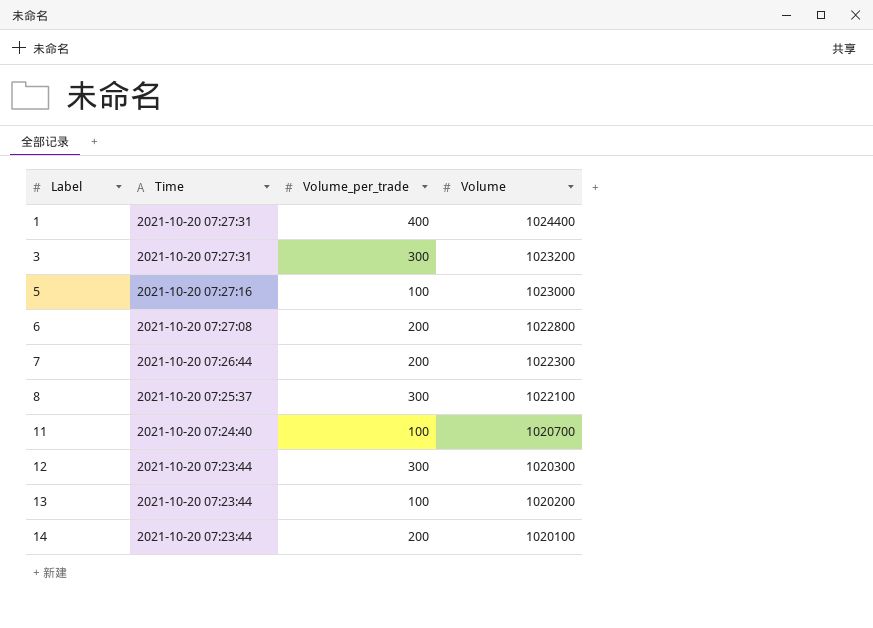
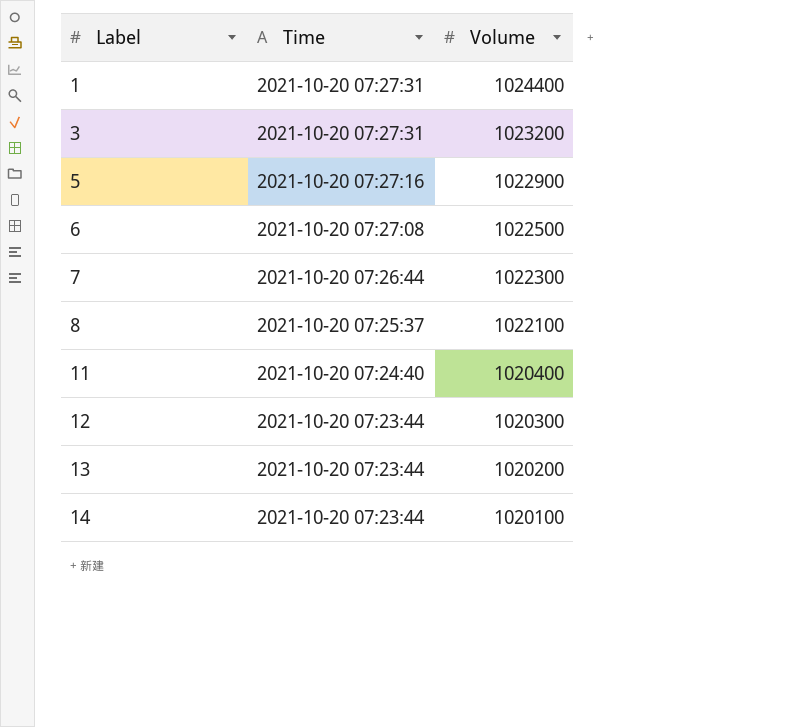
column Volume_per_trade | position: 3 -> none
5 | Volume: 1023000 -> 1022900
6 | Volume: 1022800 -> 1022500
11 | Volume: 1020700 -> 1020400

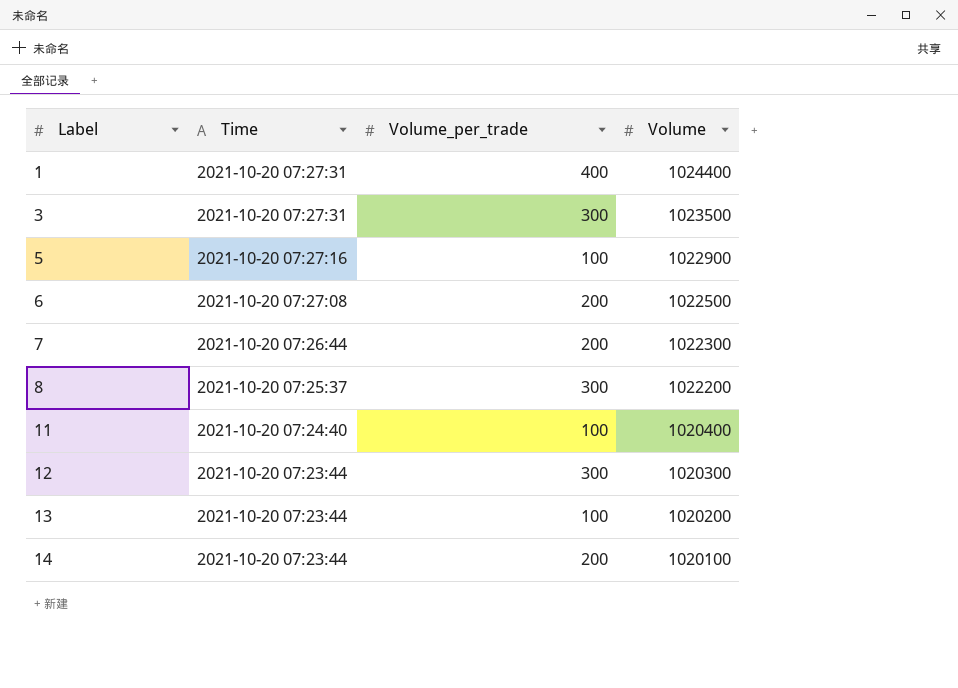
column Volume_per_trade | position: none -> 3
3 | Volume: 1023200 -> 1023500
8 | Volume: 1022100 -> 1022200

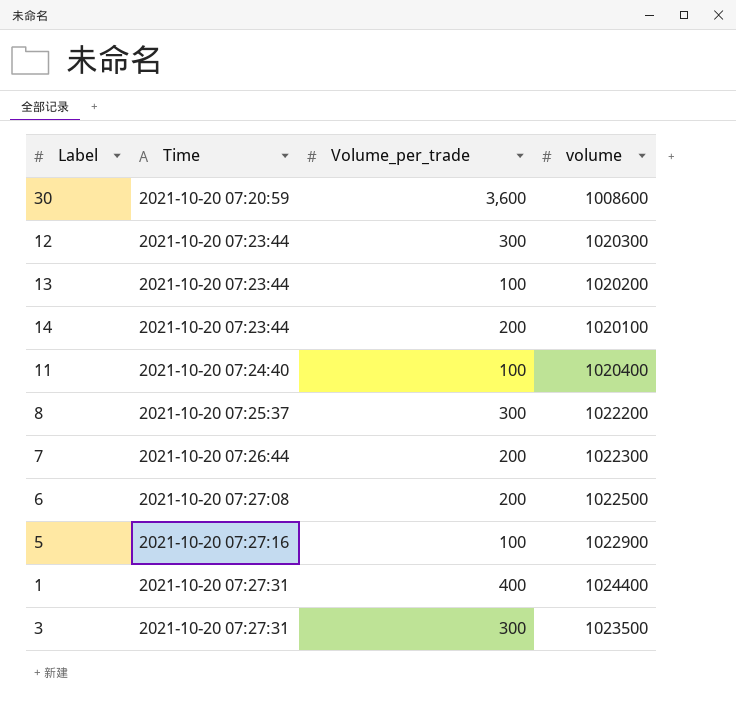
row order: Label ascending -> Time ascending
column name: Volume -> volume
row 30: none -> 2021-10-20 07:20:59 | 3,600 | 1008600

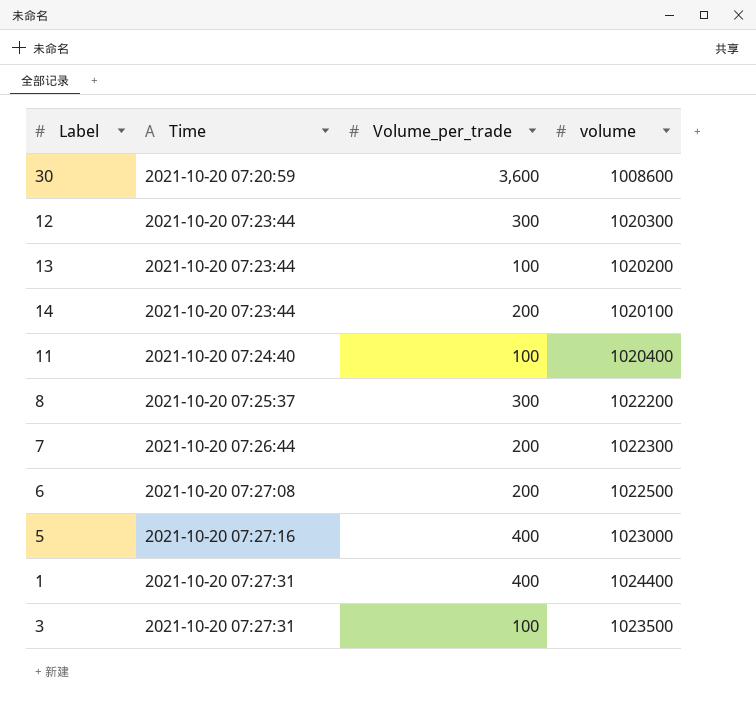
5 | Volume_per_trade: 100 -> 400
5 | volume: 1022900 -> 1023000
3 | Volume_per_trade: 300 -> 100

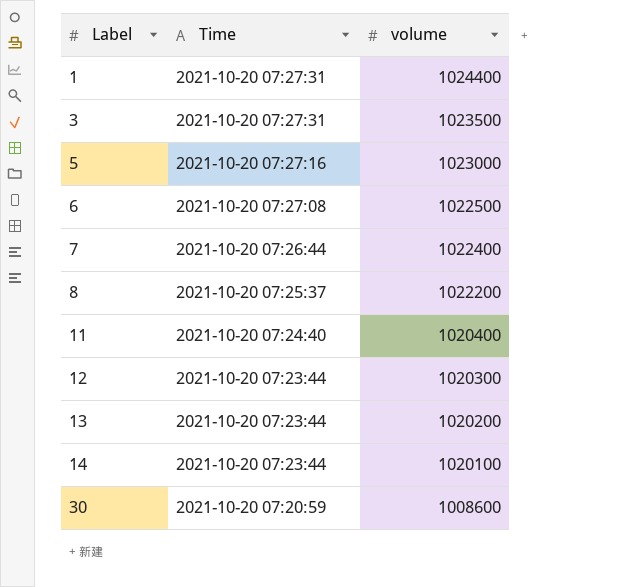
row order: Time ascending -> Label ascending
column Volume_per_trade | position: 3 -> none
7 | volume: 1022300 -> 1022400

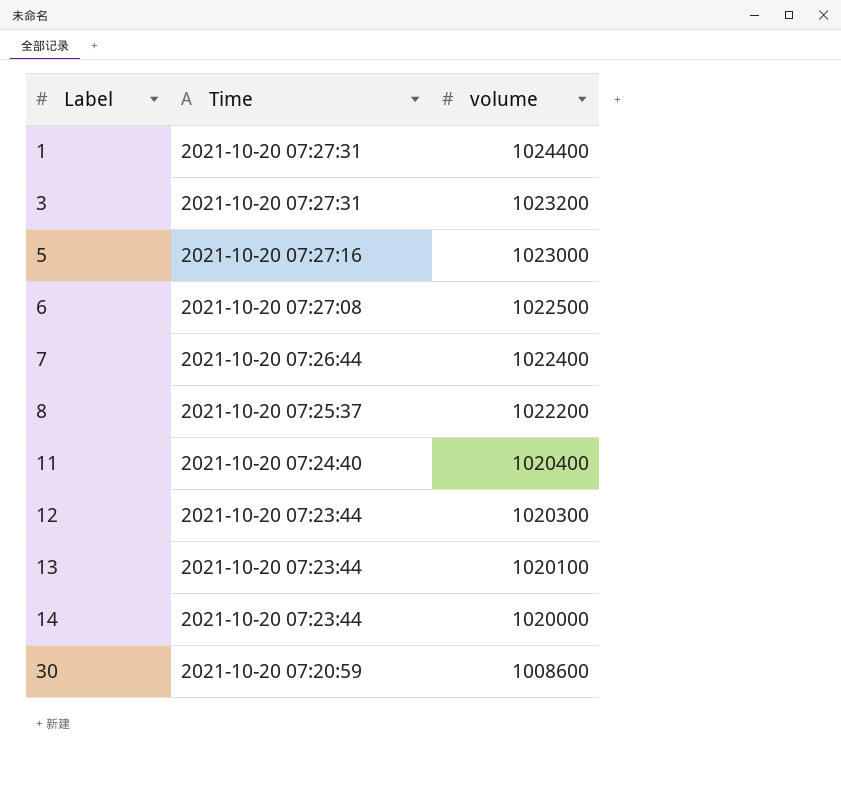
3 | volume: 1023500 -> 1023200
13 | volume: 1020200 -> 1020100
14 | volume: 1020100 -> 1020000

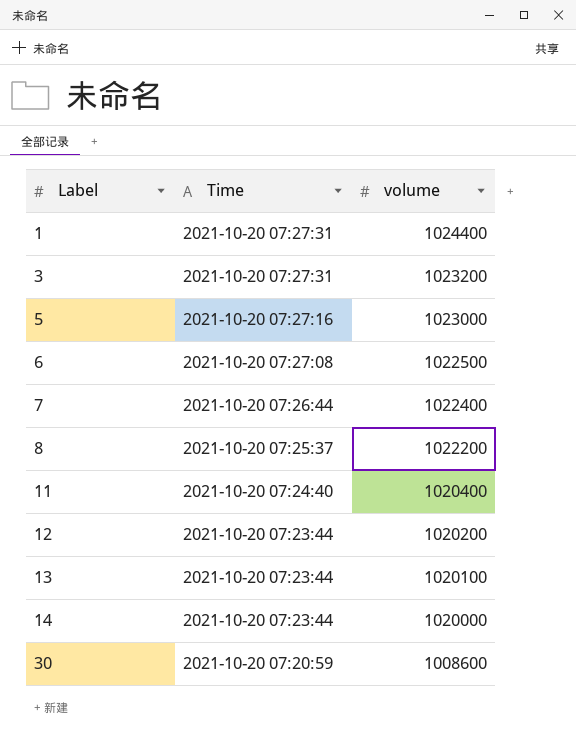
12 | volume: 1020300 -> 1020200

